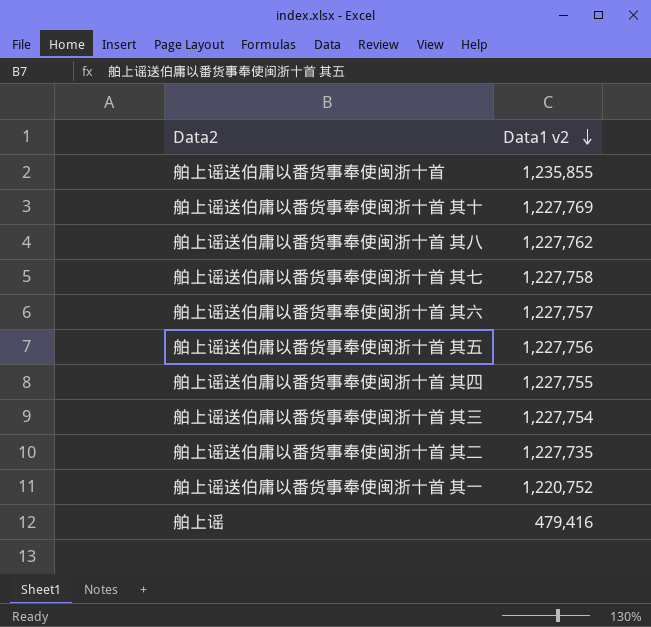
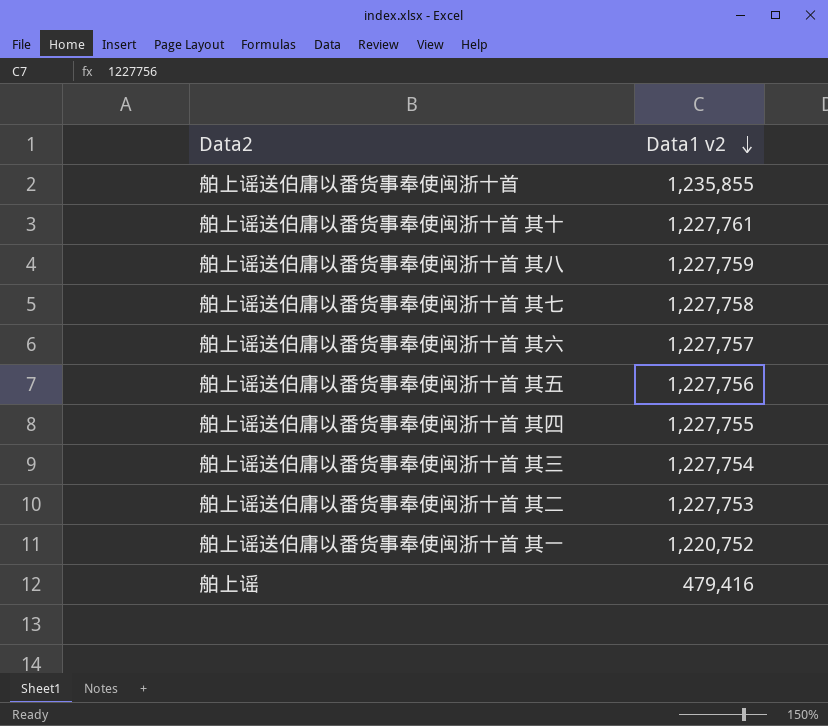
舶上谣送伯庸以番货事奉使闽浙十首 其十 | Data1 v2: 1,227,769 -> 1,227,761
舶上谣送伯庸以番货事奉使闽浙十首 其八 | Data1 v2: 1,227,762 -> 1,227,759
舶上谣送伯庸以番货事奉使闽浙十首 其二 | Data1 v2: 1,227,735 -> 1,227,753

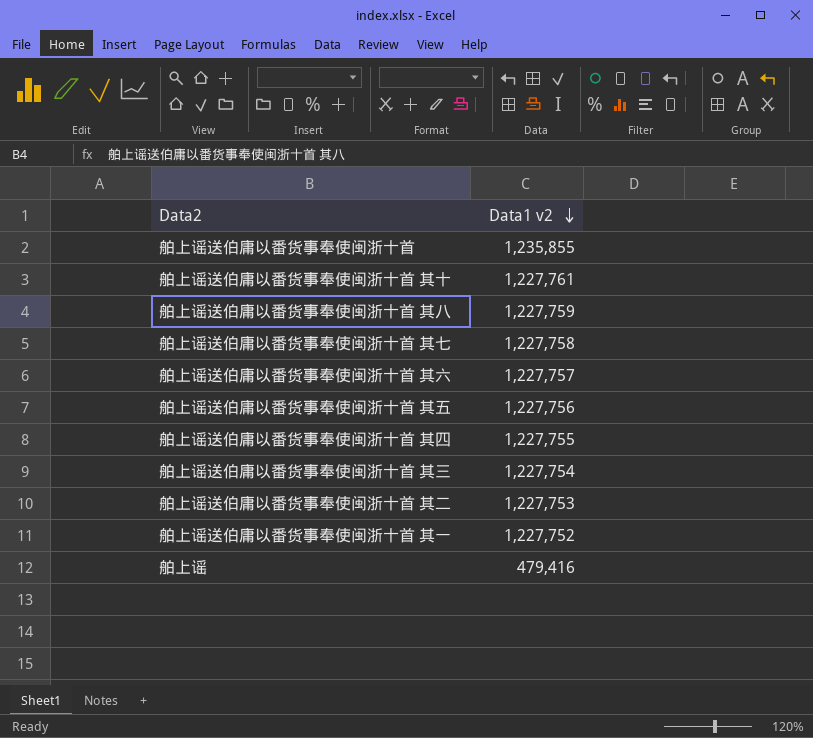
舶上谣送伯庸以番货事奉使闽浙十首 其一 | Data1 v2: 1,220,752 -> 1,227,752

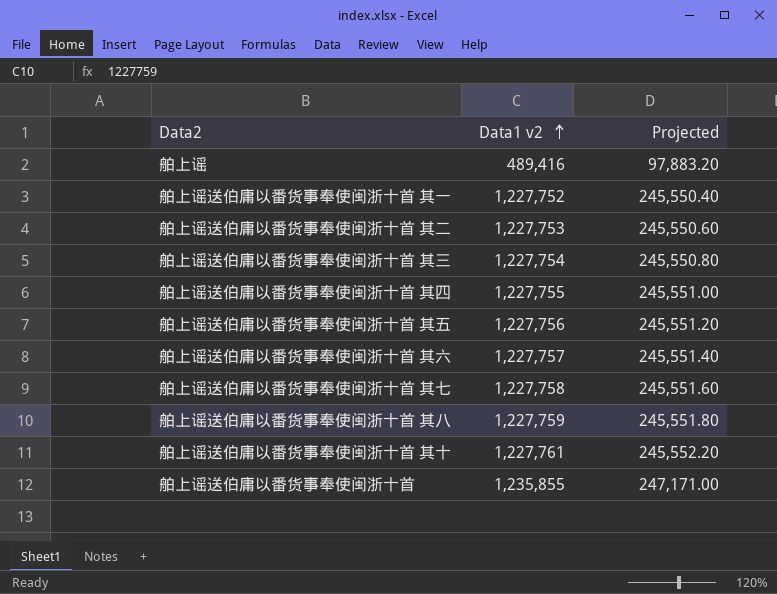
row order: Data1 v2 descending -> Data1 v2 ascending
column Projected | formula: none -> [Data1 v2] * 0.2
舶上谣 | Data1 v2: 479,416 -> 489,416

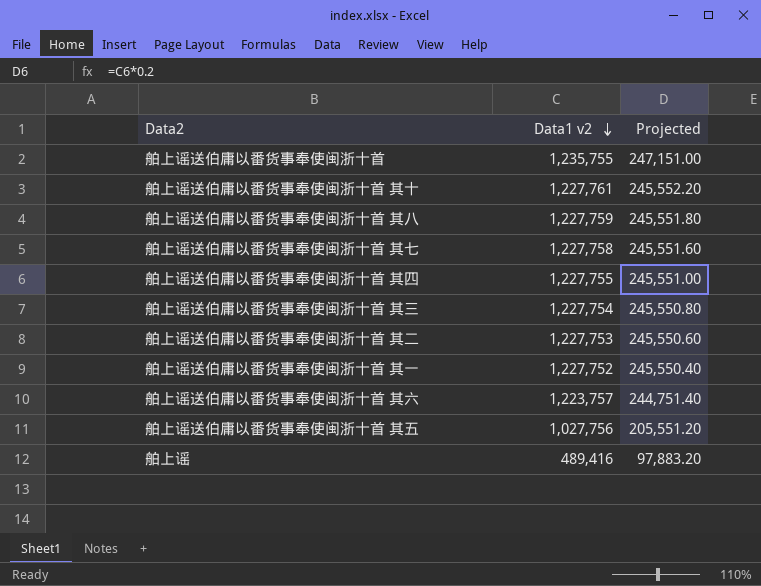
row order: Data1 v2 ascending -> Data1 v2 descending
舶上谣送伯庸以番货事奉使闽浙十首 | Data1 v2: 1,235,855 -> 1,235,755
舶上谣送伯庸以番货事奉使闽浙十首 | Projected: 247,171.00 -> 247,151.00
舶上谣送伯庸以番货事奉使闽浙十首 其六 | Data1 v2: 1,227,757 -> 1,223,757
舶上谣送伯庸以番货事奉使闽浙十首 其六 | Projected: 245,551.40 -> 244,751.40
舶上谣送伯庸以番货事奉使闽浙十首 其五 | Data1 v2: 1,227,756 -> 1,027,756
舶上谣送伯庸以番货事奉使闽浙十首 其五 | Projected: 245,551.20 -> 205,551.20

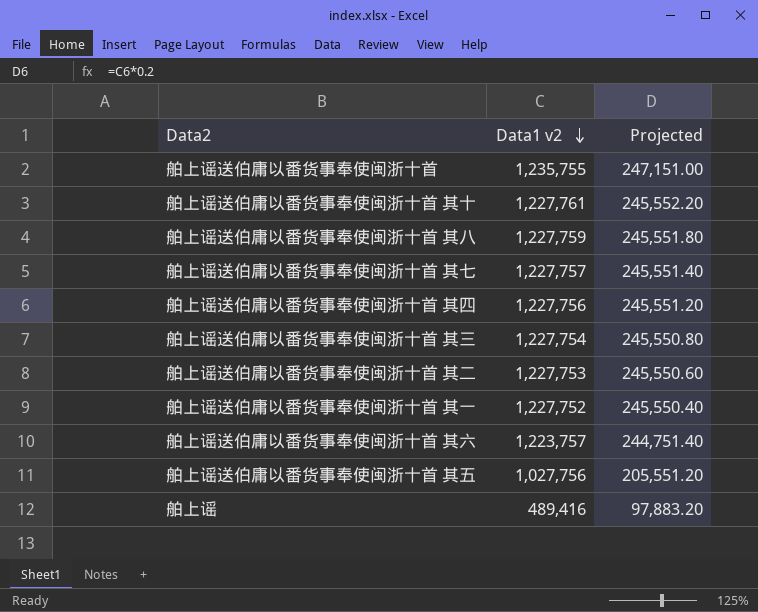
舶上谣送伯庸以番货事奉使闽浙十首 其七 | Data1 v2: 1,227,758 -> 1,227,757
舶上谣送伯庸以番货事奉使闽浙十首 其七 | Projected: 245,551.60 -> 245,551.40
舶上谣送伯庸以番货事奉使闽浙十首 其四 | Data1 v2: 1,227,755 -> 1,227,756
舶上谣送伯庸以番货事奉使闽浙十首 其四 | Projected: 245,551.00 -> 245,551.20

